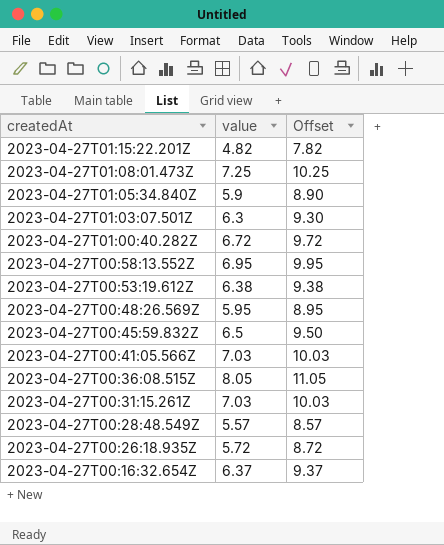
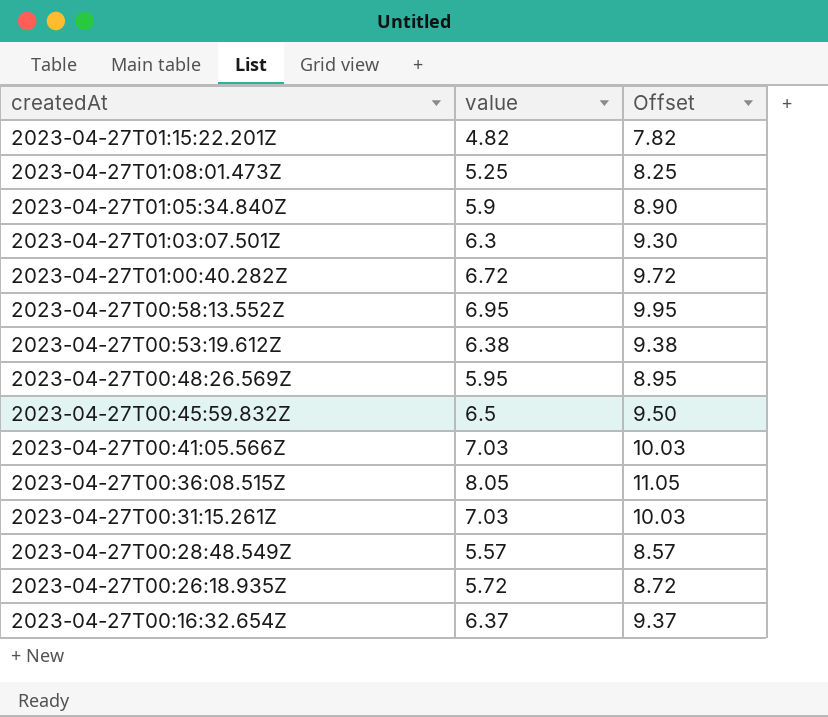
2023-04-27T01:08:01.473Z | value: 7.25 -> 5.25
2023-04-27T01:08:01.473Z | Offset: 10.25 -> 8.25

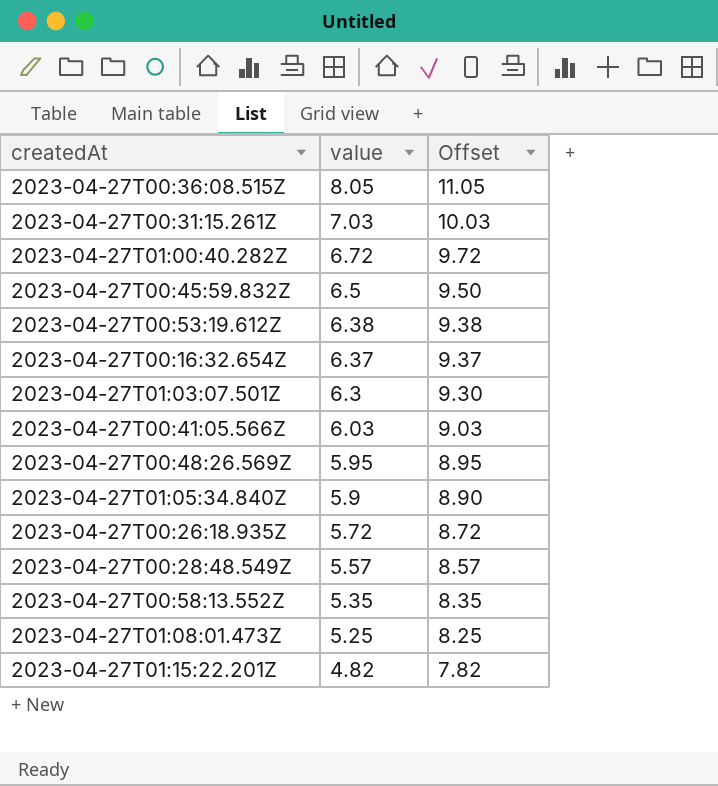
row order: createdAt descending -> value descending
2023-04-27T00:41:05.566Z | value: 7.03 -> 6.03
2023-04-27T00:41:05.566Z | Offset: 10.03 -> 9.03
2023-04-27T00:58:13.552Z | value: 6.95 -> 5.35
2023-04-27T00:58:13.552Z | Offset: 9.95 -> 8.35

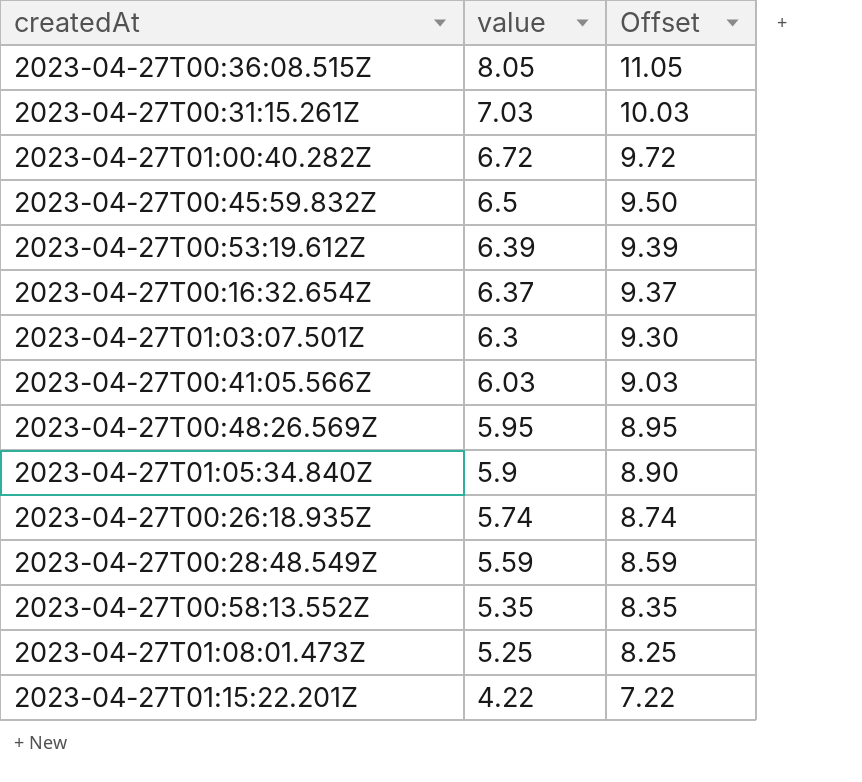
2023-04-27T00:53:19.612Z | value: 6.38 -> 6.39
2023-04-27T00:53:19.612Z | Offset: 9.38 -> 9.39
2023-04-27T00:26:18.935Z | value: 5.72 -> 5.74
2023-04-27T00:26:18.935Z | Offset: 8.72 -> 8.74
2023-04-27T00:28:48.549Z | value: 5.57 -> 5.59
2023-04-27T00:28:48.549Z | Offset: 8.57 -> 8.59
2023-04-27T01:15:22.201Z | value: 4.82 -> 4.22
2023-04-27T01:15:22.201Z | Offset: 7.82 -> 7.22

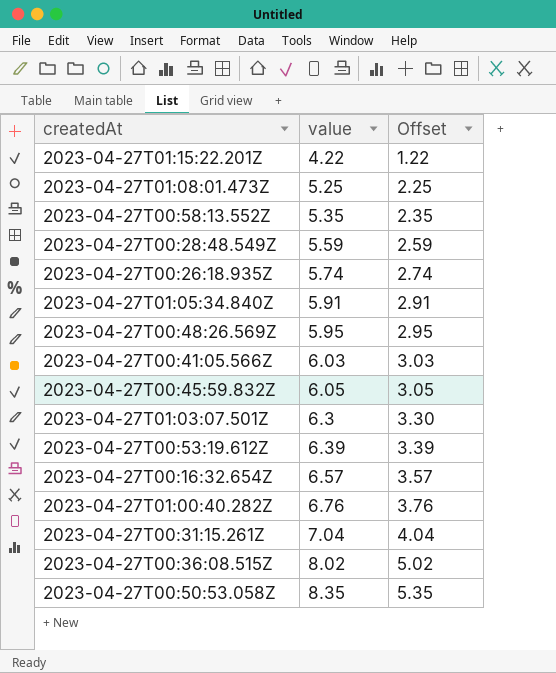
row order: value descending -> value ascending
column Offset | formula: [value] + 3 -> [value] - 3
2023-04-27T01:05:34.840Z | value: 5.9 -> 5.91
2023-04-27T00:45:59.832Z | value: 6.5 -> 6.05
2023-04-27T00:16:32.654Z | value: 6.37 -> 6.57
2023-04-27T01:00:40.282Z | value: 6.72 -> 6.76
2023-04-27T00:31:15.261Z | value: 7.03 -> 7.04
2023-04-27T00:36:08.515Z | value: 8.05 -> 8.02
row 2023-04-27T00:50:53.058Z: none -> 8.35 | 5.35

